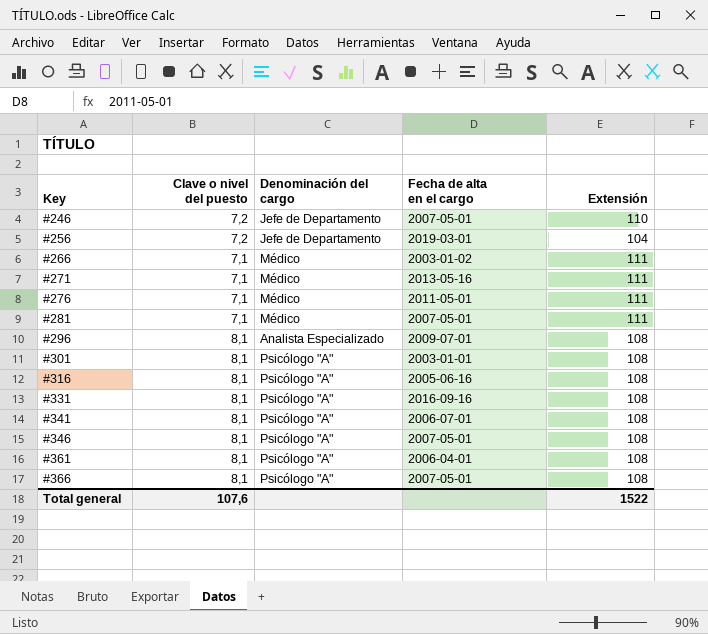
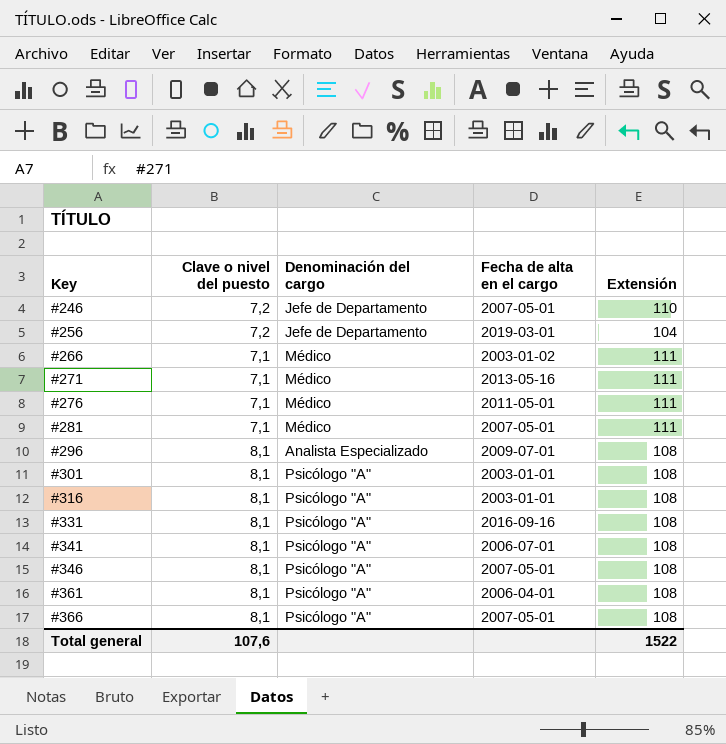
#316 | Fecha de alta en el cargo: 2005-06-16 -> 2003-01-01

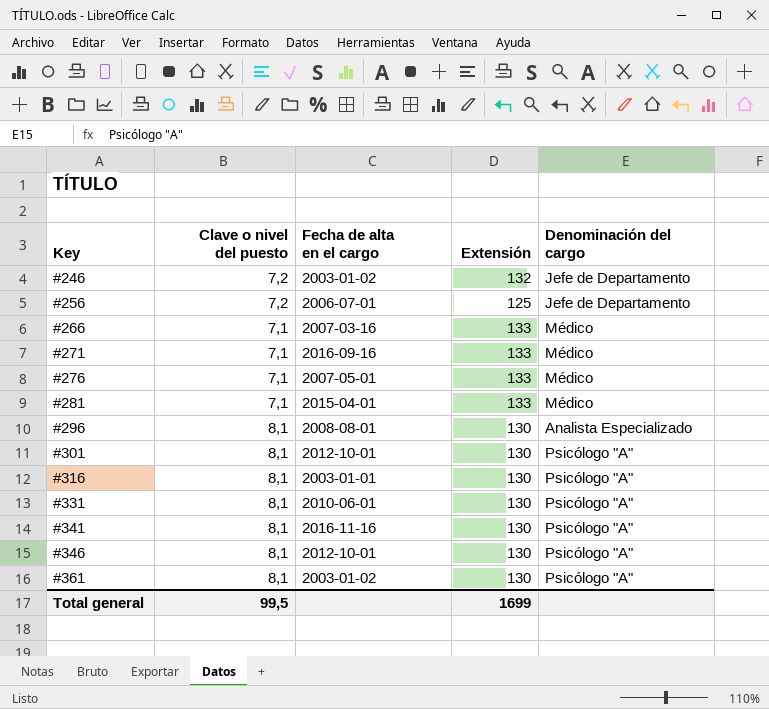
column Denominación del cargo | position: 3 -> 5
row #366: 8,1 | Psicólogo "A" | 2007-05-01 | 108 -> none
#246 | Fecha de alta en el cargo: 2007-05-01 -> 2003-01-02
#246 | Extensión: 110 -> 132
#256 | Fecha de alta en el cargo: 2019-03-01 -> 2006-07-01
#256 | Extensión: 104 -> 125
#266 | Fecha de alta en el cargo: 2003-01-02 -> 2007-03-16
#266 | Extensión: 111 -> 133
#271 | Fecha de alta en el cargo: 2013-05-16 -> 2016-09-16
#271 | Extensión: 111 -> 133
#276 | Fecha de alta en el cargo: 2011-05-01 -> 2007-05-01
#276 | Extensión: 111 -> 133
#281 | Fecha de alta en el cargo: 2007-05-01 -> 2015-04-01
#281 | Extensión: 111 -> 133
#296 | Fecha de alta en el cargo: 2009-07-01 -> 2008-08-01
#296 | Extensión: 108 -> 130
#301 | Fecha de alta en el cargo: 2003-01-01 -> 2012-10-01
#301 | Extensión: 108 -> 130
#316 | Extensión: 108 -> 130
#331 | Fecha de alta en el cargo: 2016-09-16 -> 2010-06-01
#331 | Extensión: 108 -> 130
#341 | Fecha de alta en el cargo: 2006-07-01 -> 2016-11-16
#341 | Extensión: 108 -> 130
#346 | Fecha de alta en el cargo: 2007-05-01 -> 2012-10-01
#346 | Extensión: 108 -> 130
#361 | Fecha de alta en el cargo: 2006-04-01 -> 2003-01-02
#361 | Extensión: 108 -> 130
Total general | Clave o nivel del puesto: 107,6 -> 99,5
Total general | Extensión: 1522 -> 1699

